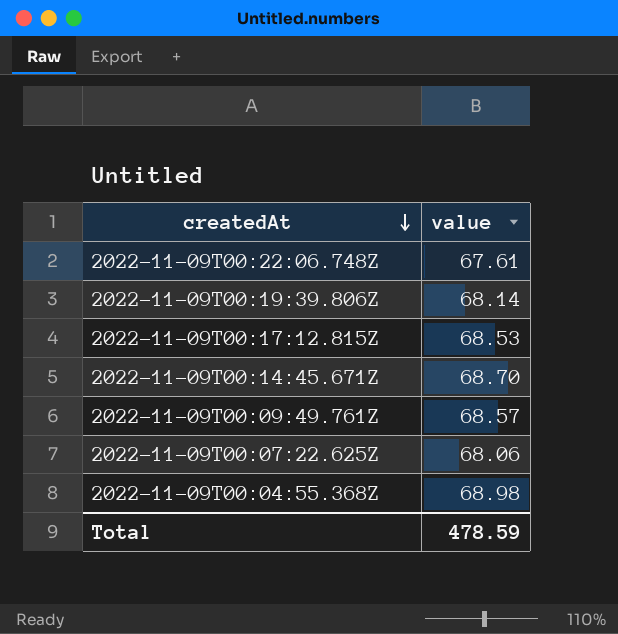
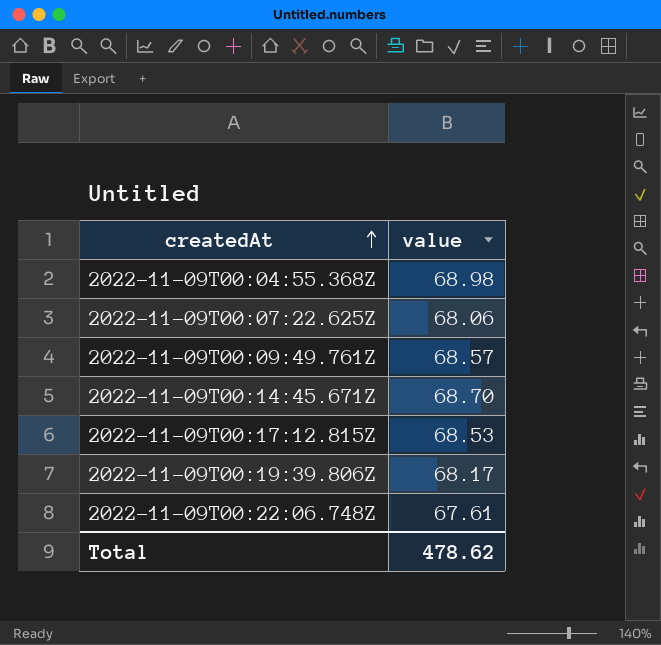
row order: createdAt descending -> createdAt ascending
2022-11-09T00:19:39.806Z | value: 68.14 -> 68.17
Total | value: 478.59 -> 478.62

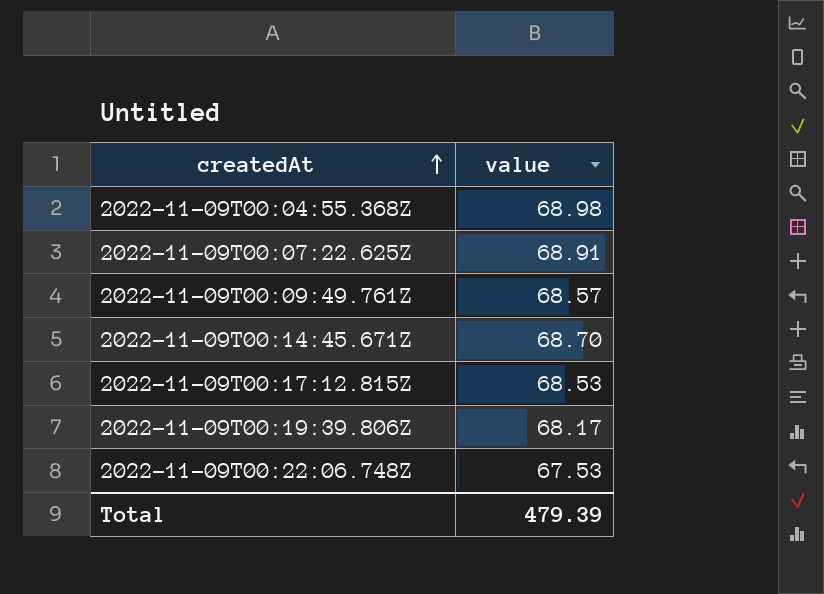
2022-11-09T00:07:22.625Z | value: 68.06 -> 68.91
2022-11-09T00:22:06.748Z | value: 67.61 -> 67.53
Total | value: 478.62 -> 479.39

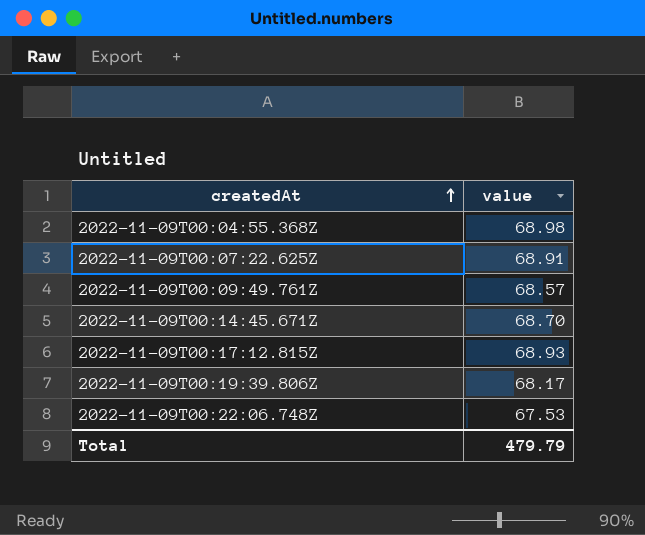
2022-11-09T00:17:12.815Z | value: 68.53 -> 68.93
Total | value: 479.39 -> 479.79

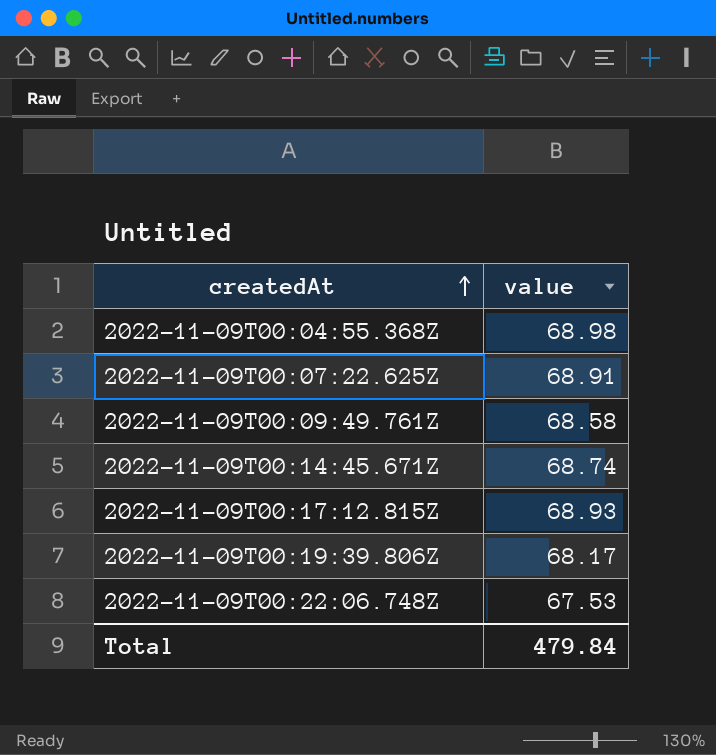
2022-11-09T00:09:49.761Z | value: 68.57 -> 68.58
2022-11-09T00:14:45.671Z | value: 68.70 -> 68.74
Total | value: 479.79 -> 479.84

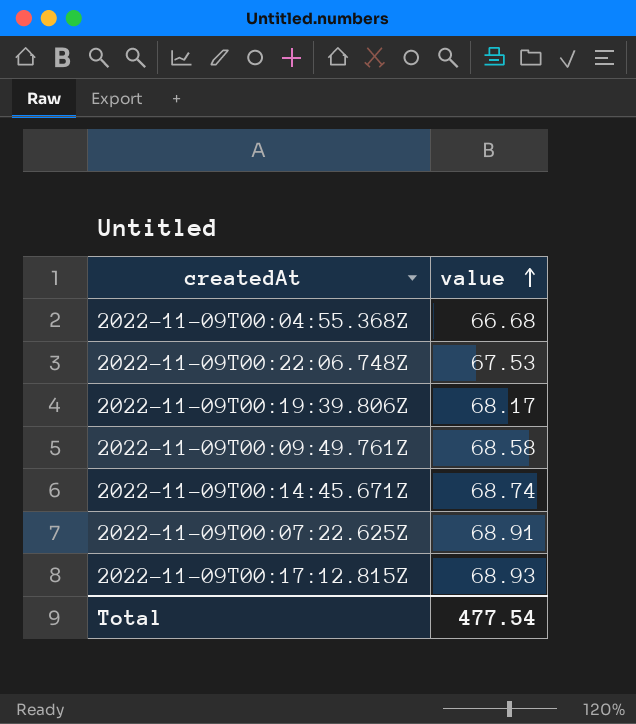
row order: createdAt ascending -> value ascending
2022-11-09T00:04:55.368Z | value: 68.98 -> 66.68
Total | value: 479.84 -> 477.54

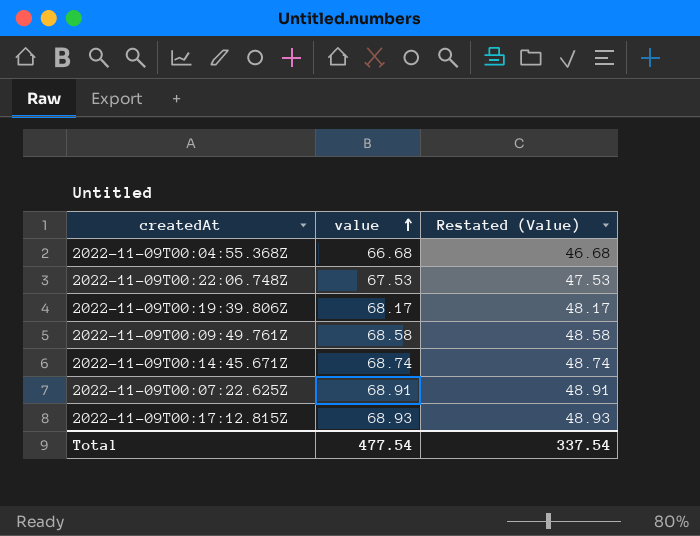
column Restated (Value) | formula: none -> [value] - 20

